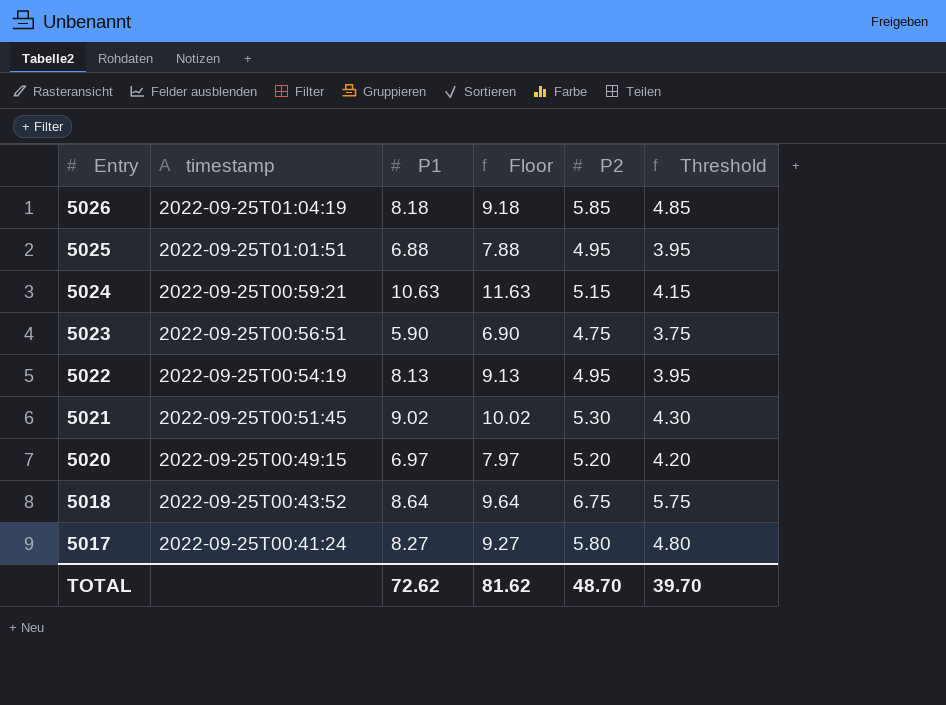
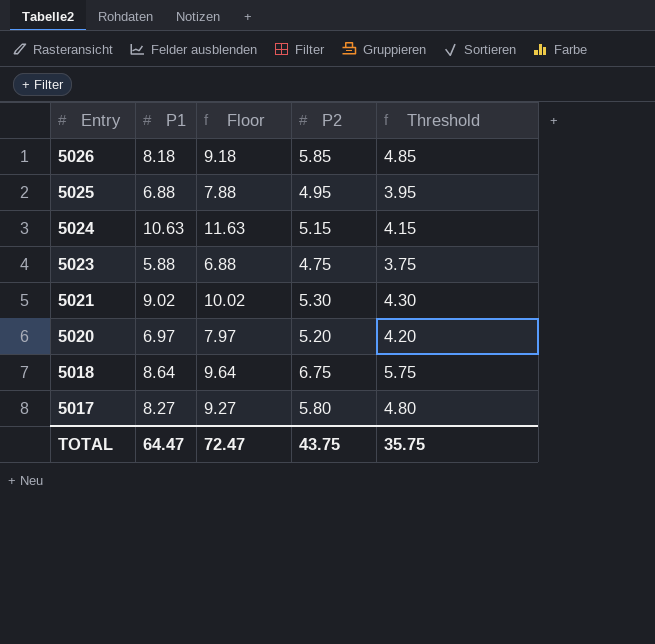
column timestamp | position: 2 -> none
row 5022: 2022-09-25T00:54:19 | 8.13 | 9.13 | 4.95 | 3.95 -> none
5023 | P1: 5.90 -> 5.88
5023 | Floor: 6.90 -> 6.88
TOTAL | P1: 72.62 -> 64.47
TOTAL | Floor: 81.62 -> 72.47
TOTAL | P2: 48.70 -> 43.75
TOTAL | Threshold: 39.70 -> 35.75

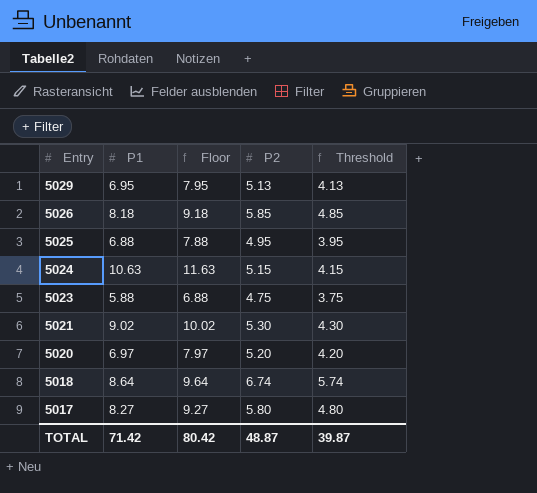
row 5029: none -> 6.95 | 7.95 | 5.13 | 4.13
5018 | P2: 6.75 -> 6.74
5018 | Threshold: 5.75 -> 5.74
TOTAL | P1: 64.47 -> 71.42
TOTAL | Floor: 72.47 -> 80.42
TOTAL | P2: 43.75 -> 48.87
TOTAL | Threshold: 35.75 -> 39.87

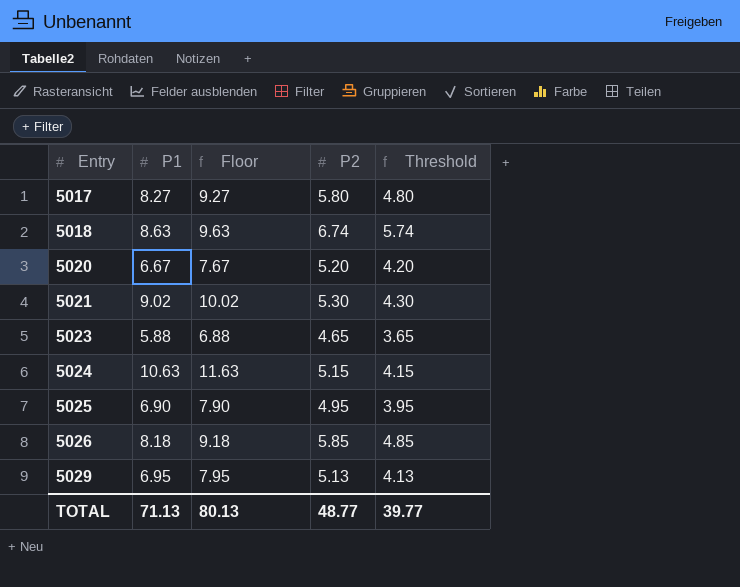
row order: Entry descending -> Entry ascending
5018 | P1: 8.64 -> 8.63
5018 | Floor: 9.64 -> 9.63
5020 | P1: 6.97 -> 6.67
5020 | Floor: 7.97 -> 7.67
5023 | P2: 4.75 -> 4.65
5023 | Threshold: 3.75 -> 3.65
5025 | P1: 6.88 -> 6.90
5025 | Floor: 7.88 -> 7.90
TOTAL | P1: 71.42 -> 71.13
TOTAL | Floor: 80.42 -> 80.13
TOTAL | P2: 48.87 -> 48.77
TOTAL | Threshold: 39.87 -> 39.77

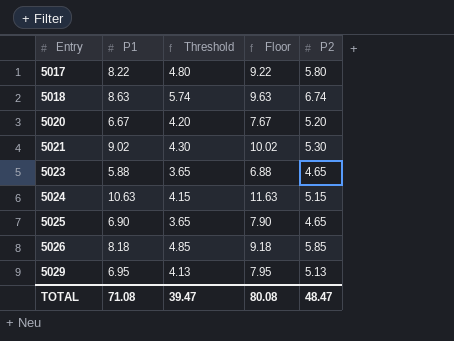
column Threshold | position: 5 -> 3
5017 | P1: 8.27 -> 8.22
5017 | Floor: 9.27 -> 9.22
5025 | Threshold: 3.95 -> 3.65
5025 | P2: 4.95 -> 4.65
TOTAL | P1: 71.13 -> 71.08
TOTAL | Threshold: 39.77 -> 39.47
TOTAL | Floor: 80.13 -> 80.08
TOTAL | P2: 48.77 -> 48.47

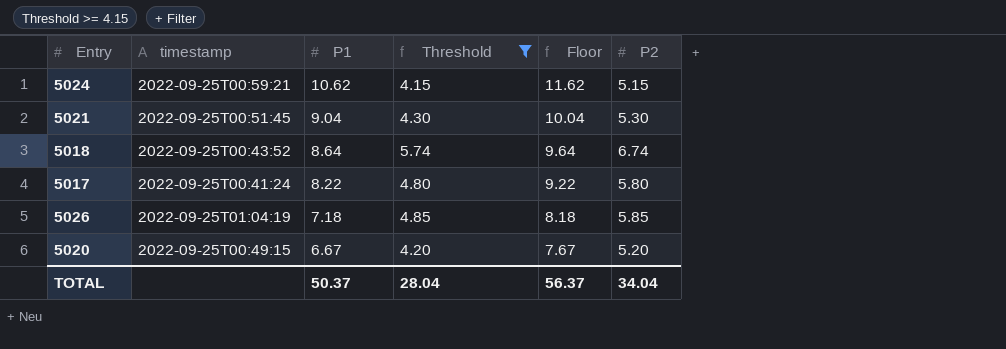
filter: none -> Threshold >= 4.15
row order: Entry ascending -> P1 descending
column timestamp | position: none -> 2
5024 | P1: 10.63 -> 10.62
5024 | Floor: 11.63 -> 11.62
5021 | P1: 9.02 -> 9.04
5021 | Floor: 10.02 -> 10.04
5018 | P1: 8.63 -> 8.64
5018 | Floor: 9.63 -> 9.64
5026 | P1: 8.18 -> 7.18
5026 | Floor: 9.18 -> 8.18
TOTAL | P1: 71.08 -> 50.37
TOTAL | Threshold: 39.47 -> 28.04
TOTAL | Floor: 80.08 -> 56.37
TOTAL | P2: 48.47 -> 34.04

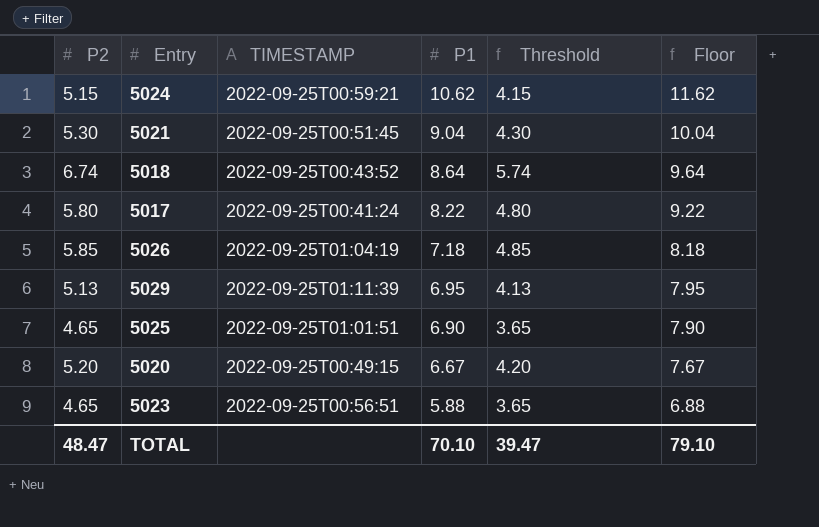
filter: Threshold >= 4.15 -> none
column P2 | position: 6 -> 1
column name: timestamp -> TIMESTAMP
TOTAL | P2: 34.04 -> 48.47
TOTAL | P1: 50.37 -> 70.10
TOTAL | Threshold: 28.04 -> 39.47
TOTAL | Floor: 56.37 -> 79.10

